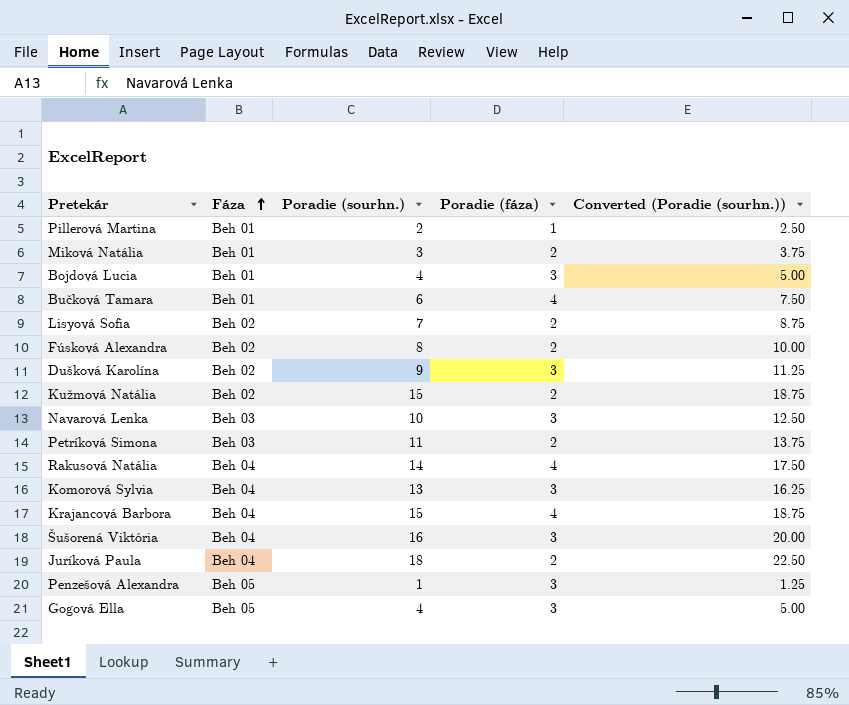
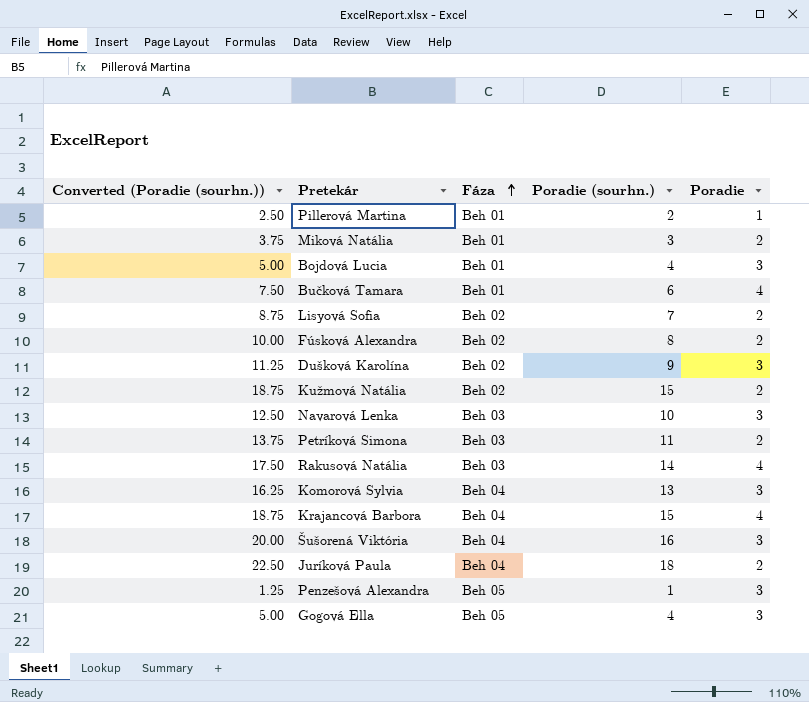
column Converted (Poradie (sourhn.)) | position: 5 -> 1
column name: Poradie (fáza) -> Poradie
Rakusová Natália | Fáza: Beh 04 -> Beh 03

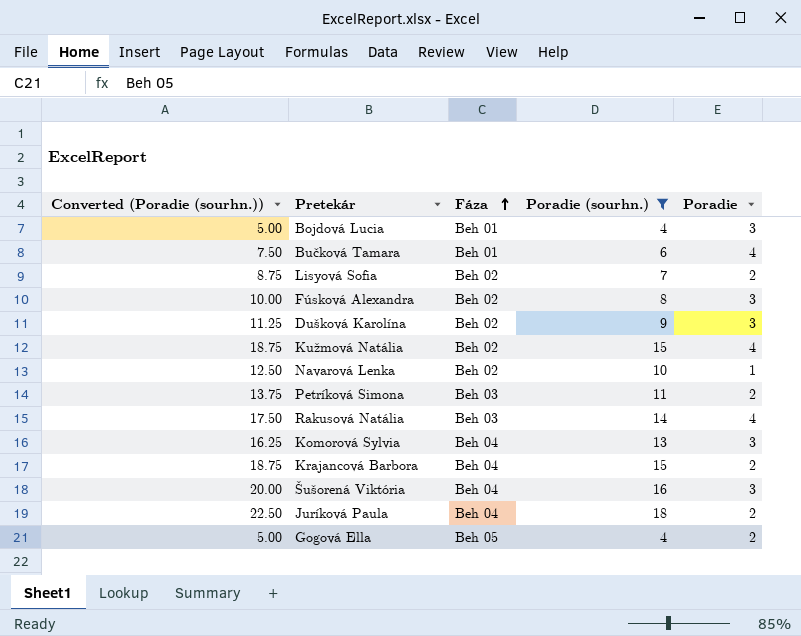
filter: none -> Poradie (sourhn.) >= 4
Fúsková Alexandra | Poradie: 2 -> 3
Kužmová Natália | Poradie: 2 -> 4
Navarová Lenka | Fáza: Beh 03 -> Beh 02
Navarová Lenka | Poradie: 3 -> 1
Krajancová Barbora | Poradie: 4 -> 2
Gogová Ella | Poradie: 3 -> 2

